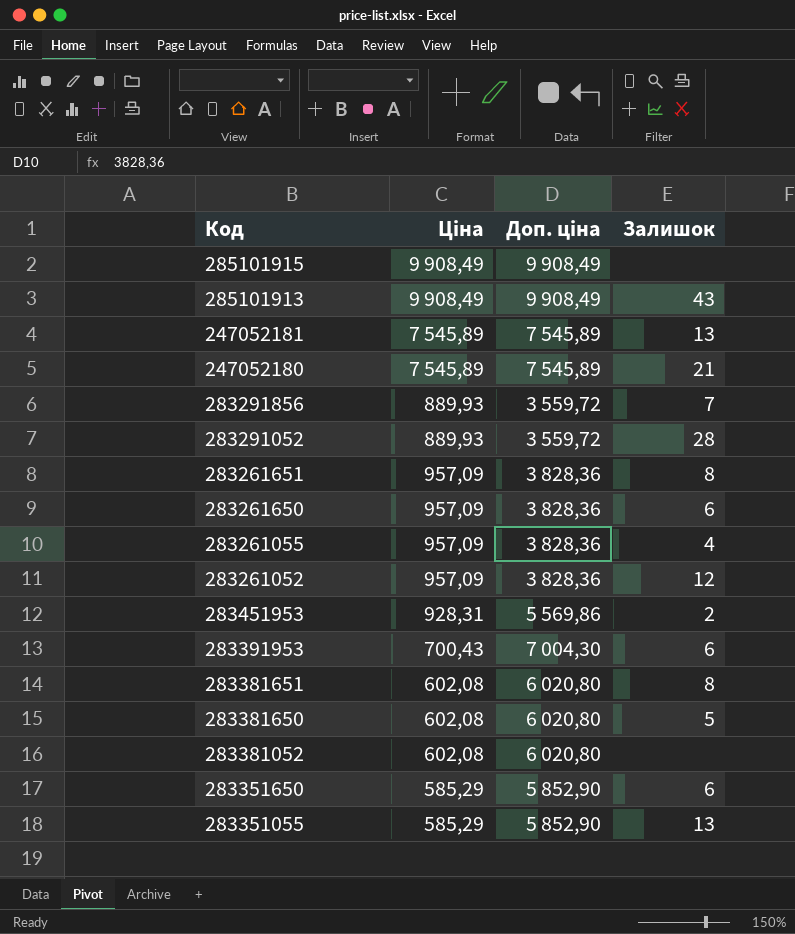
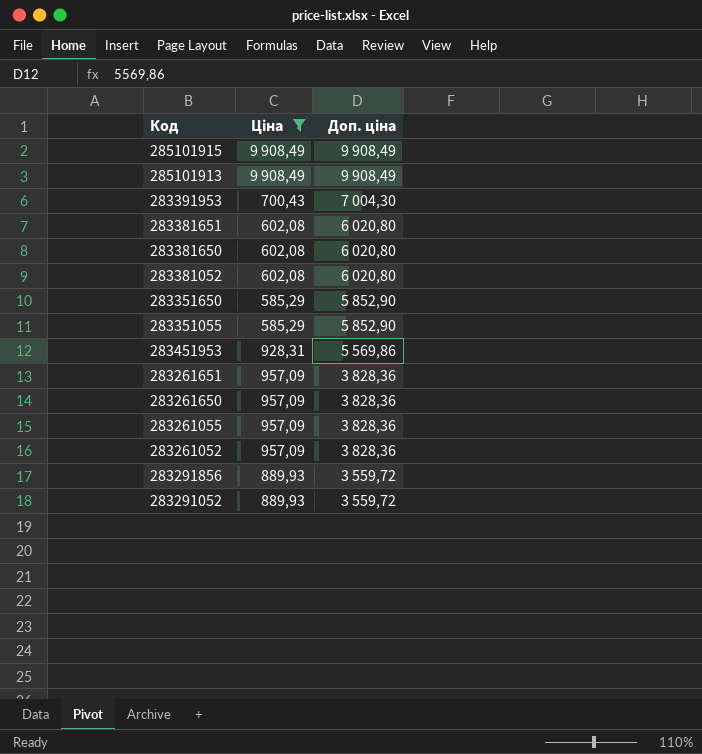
filter: none -> Ціна != 7 545,89
row order: none -> Доп. ціна descending
column Залишок | position: 4 -> none

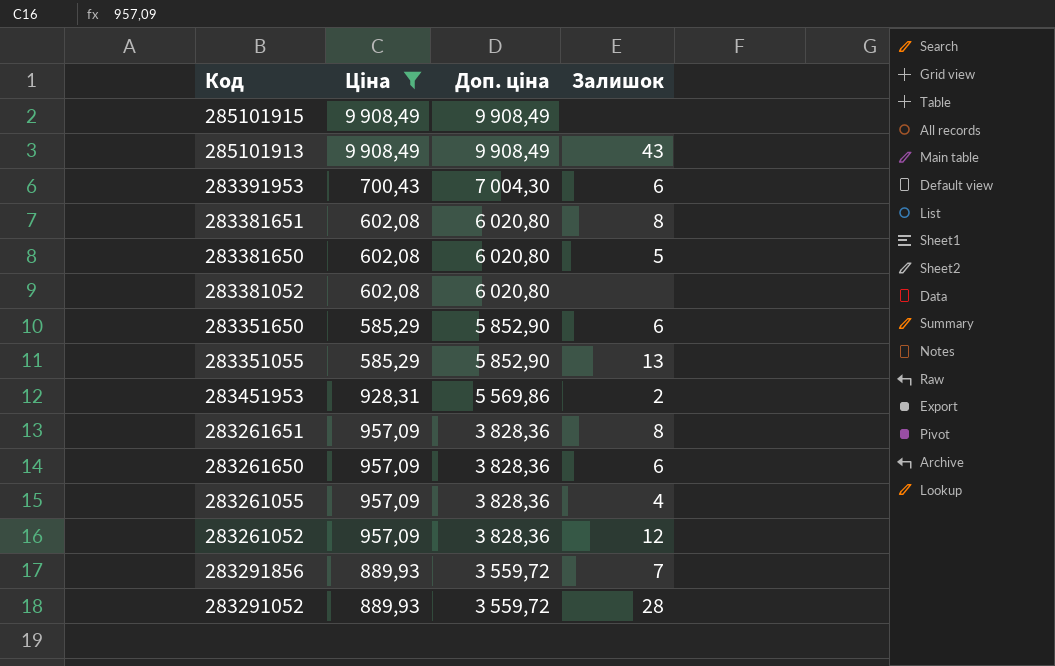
column Залишок | position: none -> 4

